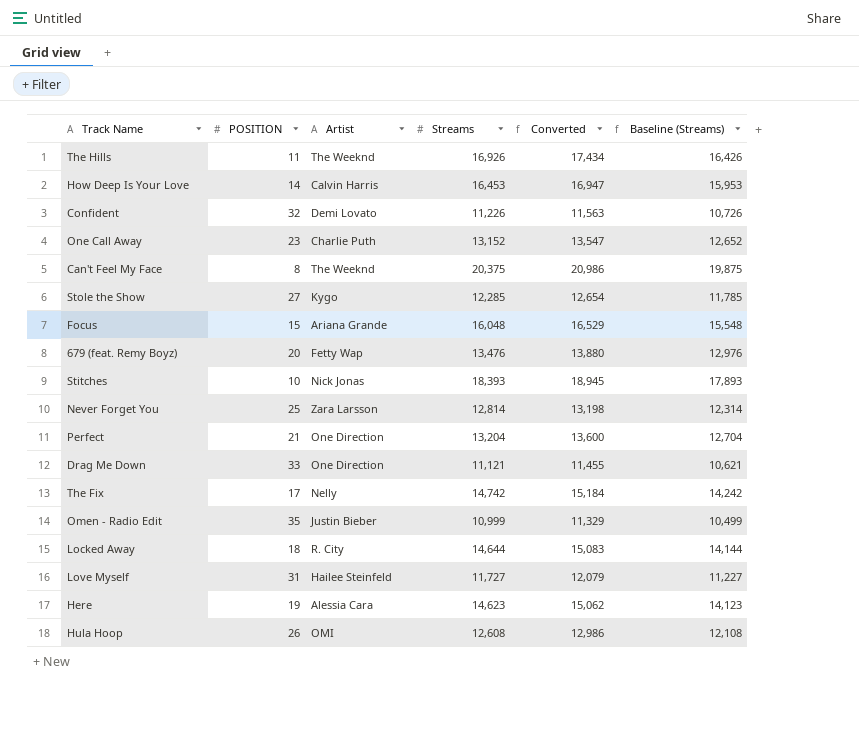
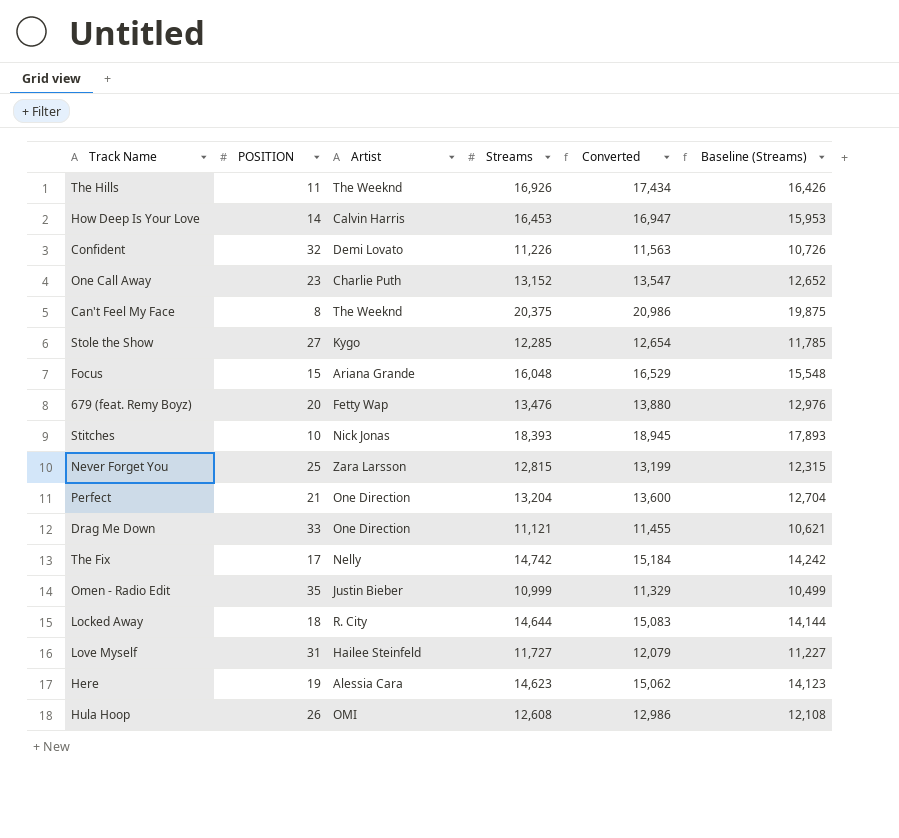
Never Forget You | Streams: 12,814 -> 12,815
Never Forget You | Converted: 13,198 -> 13,199
Never Forget You | Baseline (Streams): 12,314 -> 12,315

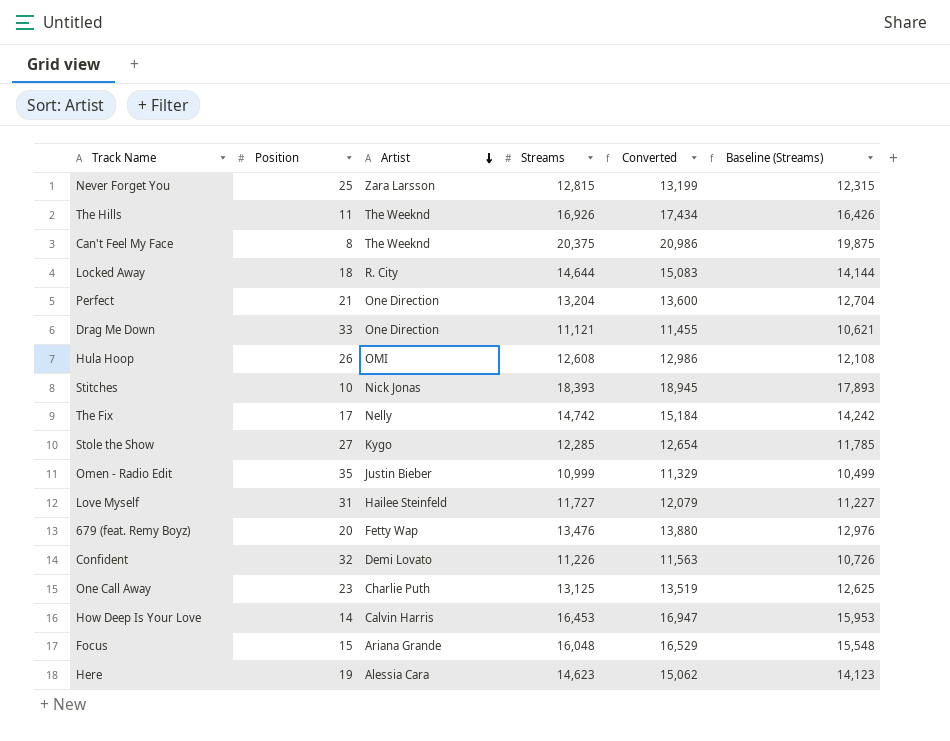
row order: none -> Artist descending
column name: POSITION -> Position
One Call Away | Streams: 13,152 -> 13,125
One Call Away | Converted: 13,547 -> 13,519
One Call Away | Baseline (Streams): 12,652 -> 12,625

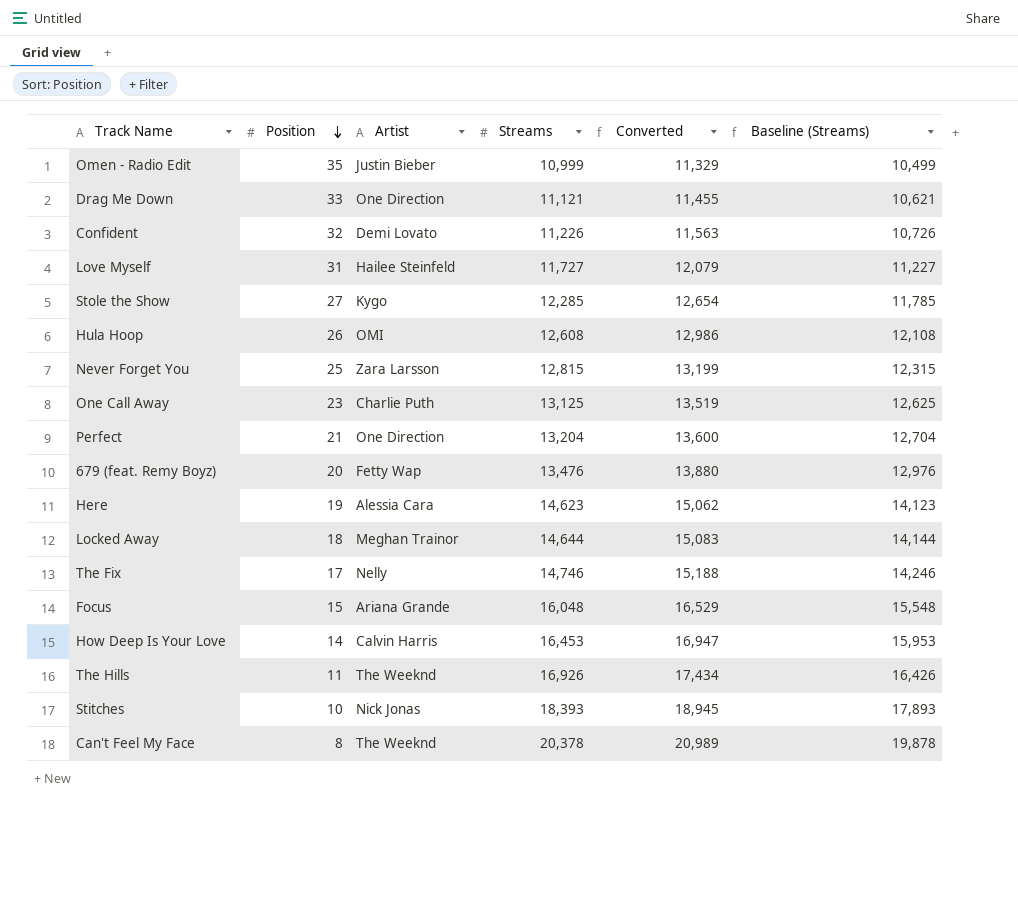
row order: Artist descending -> Position descending
Locked Away | Artist: R. City -> Meghan Trainor
The Fix | Streams: 14,742 -> 14,746
The Fix | Converted: 15,184 -> 15,188
The Fix | Baseline (Streams): 14,242 -> 14,246
Can't Feel My Face | Streams: 20,375 -> 20,378
Can't Feel My Face | Converted: 20,986 -> 20,989
Can't Feel My Face | Baseline (Streams): 19,875 -> 19,878

